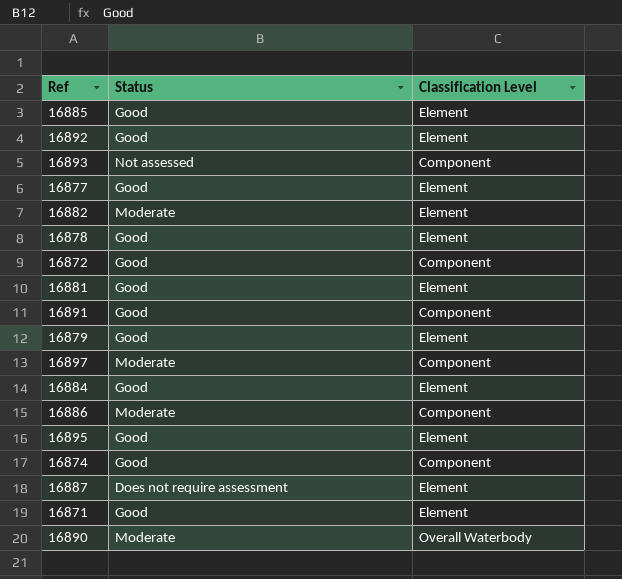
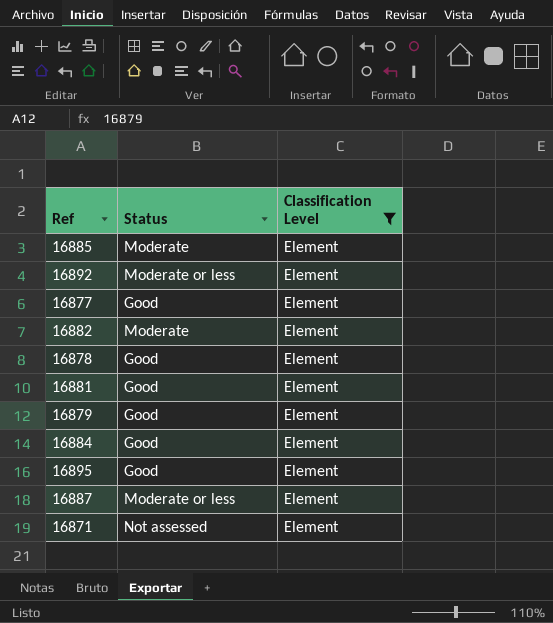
filter: none -> Classification Level = Element
16885 | Status: Good -> Moderate
16892 | Status: Good -> Moderate or less
16887 | Status: Does not require assessment -> Moderate or less
16871 | Status: Good -> Not assessed

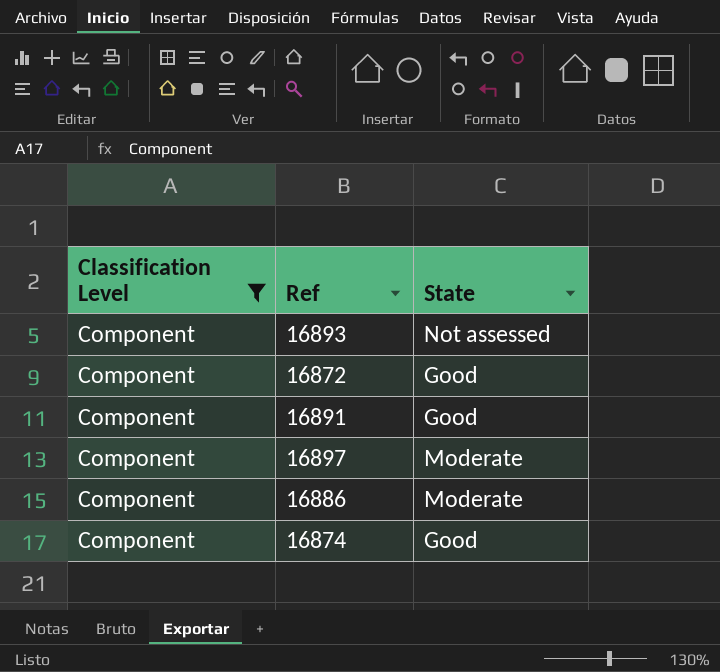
filter: Classification Level = Element -> Classification Level = Component
column Classification Level | position: 3 -> 1
column name: Status -> State

